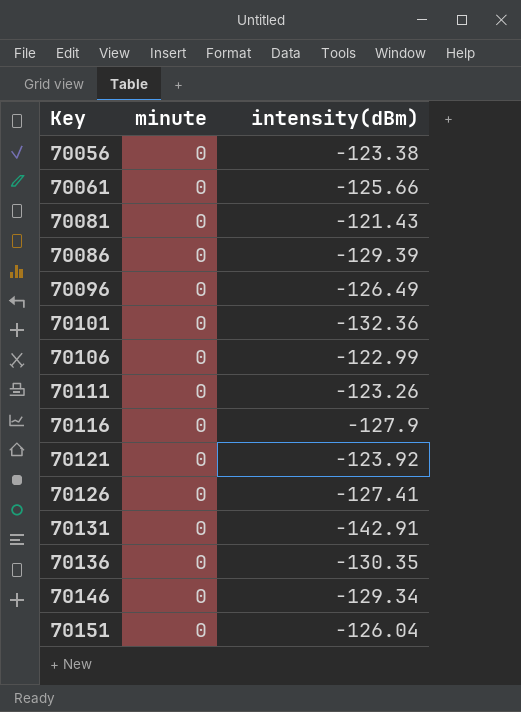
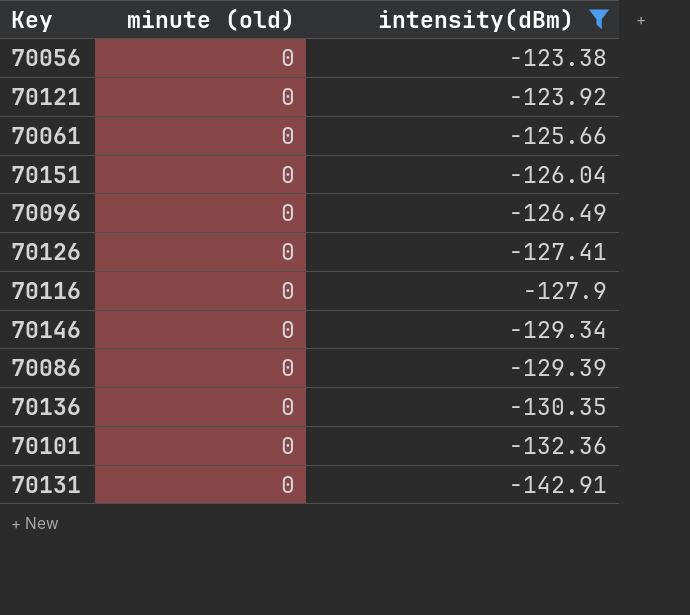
filter: none -> intensity(dBm) <= -123.38
row order: Key ascending -> intensity(dBm) descending
column name: minute -> minute (old)

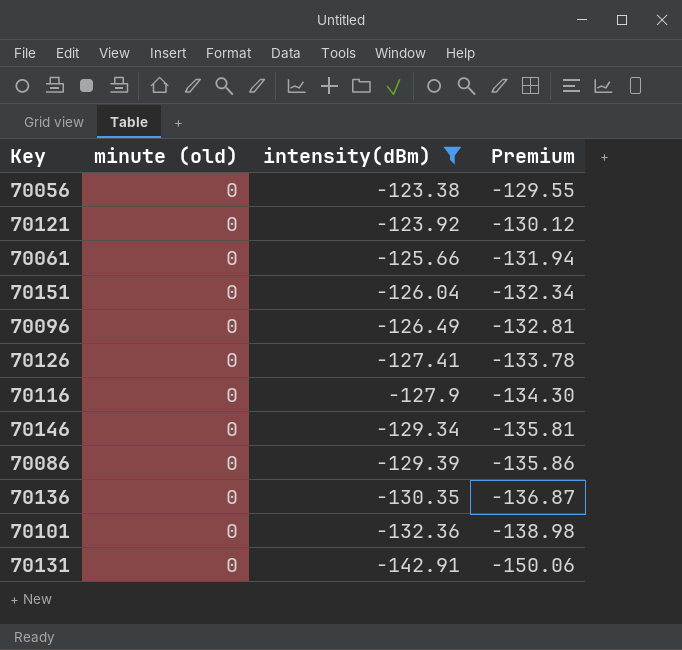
column Premium | formula: none -> [intensity(dBm)] * 1.05

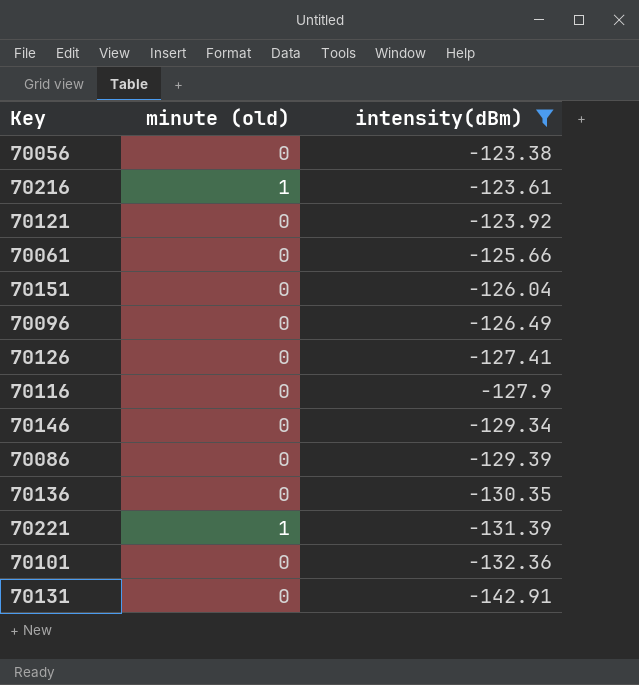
column Premium | formula: [intensity(dBm)] * 1.05 -> none
row 70216: none -> 1 | -123.61
row 70221: none -> 1 | -131.39

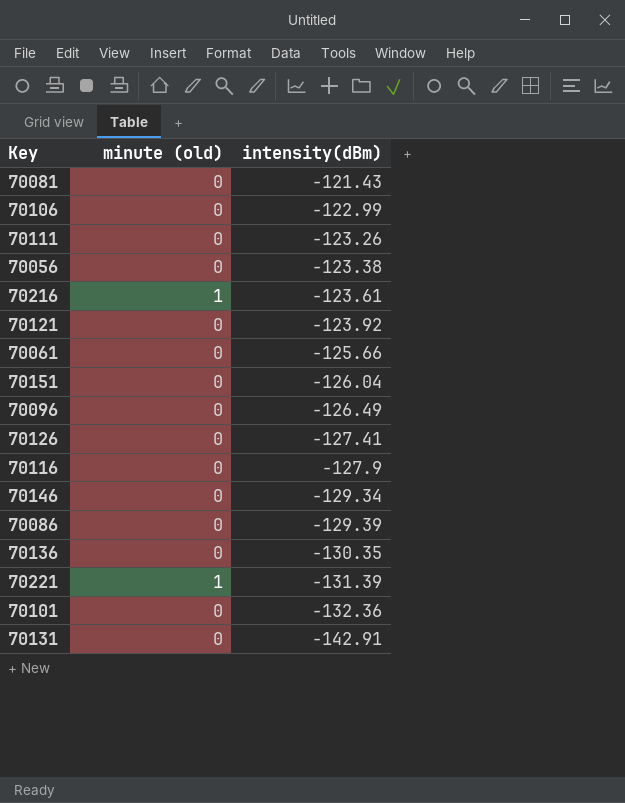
filter: intensity(dBm) <= -123.38 -> none

